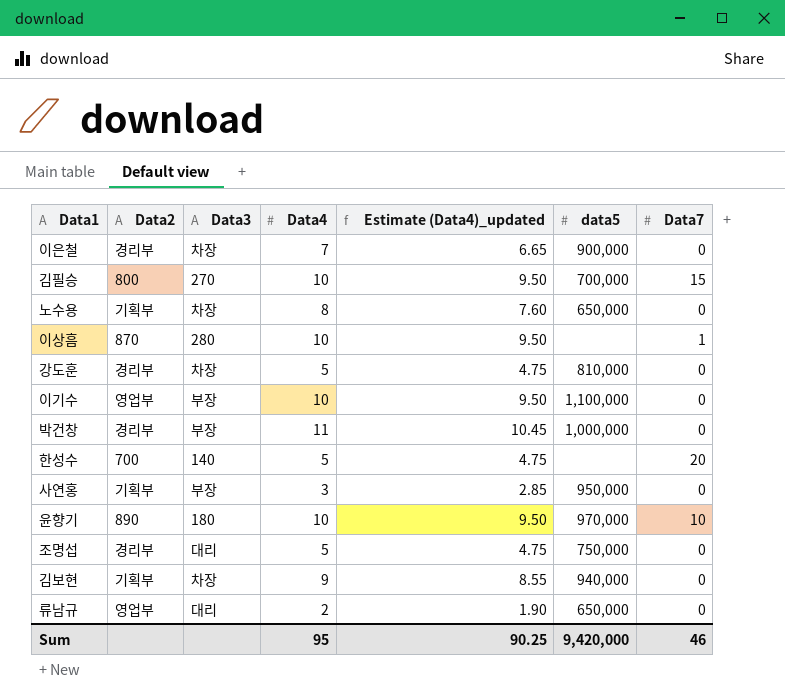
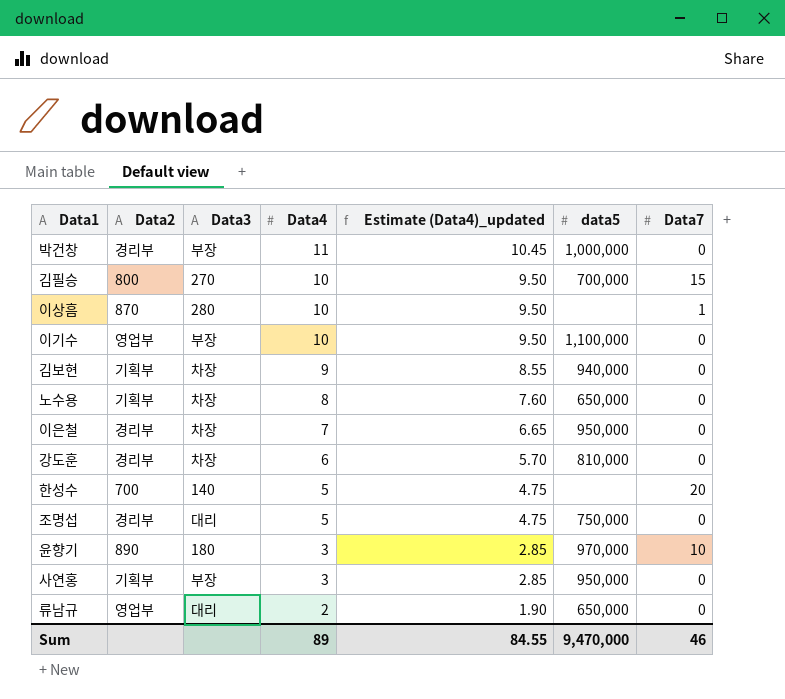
row order: none -> Data4 descending
이은철 | data5: 900,000 -> 950,000
강도훈 | Data4: 5 -> 6
강도훈 | Estimate (Data4)_updated: 4.75 -> 5.70
윤향기 | Data4: 10 -> 3
윤향기 | Estimate (Data4)_updated: 9.50 -> 2.85
Sum | Data4: 95 -> 89
Sum | Estimate (Data4)_updated: 90.25 -> 84.55
Sum | data5: 9,420,000 -> 9,470,000

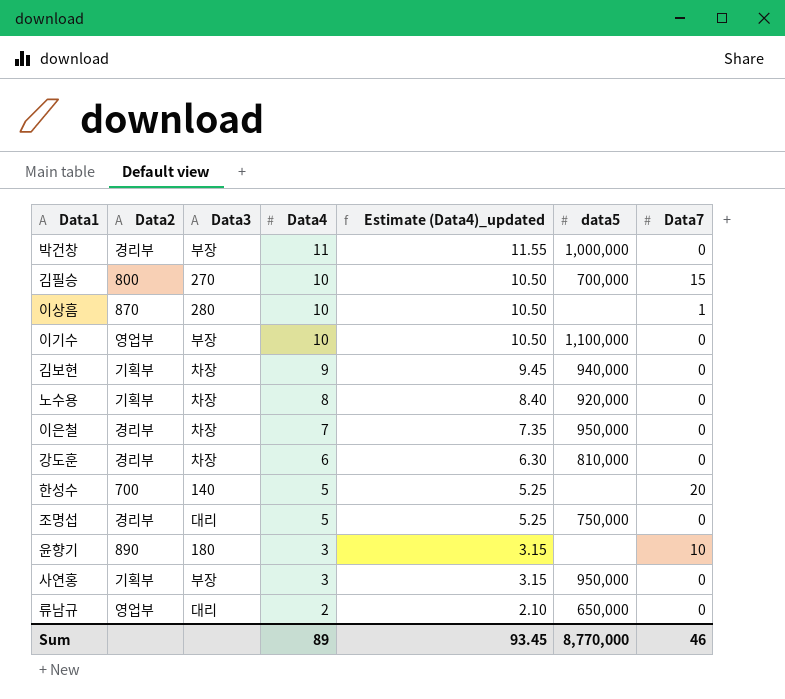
column Estimate (Data4)_updated | formula: [Data4] * 0.95 -> [Data4] * 1.05
노수용 | data5: 650,000 -> 920,000
윤향기 | data5: 970,000 -> none
Sum | Estimate (Data4)_updated: 84.55 -> 93.45
Sum | data5: 9,470,000 -> 8,770,000

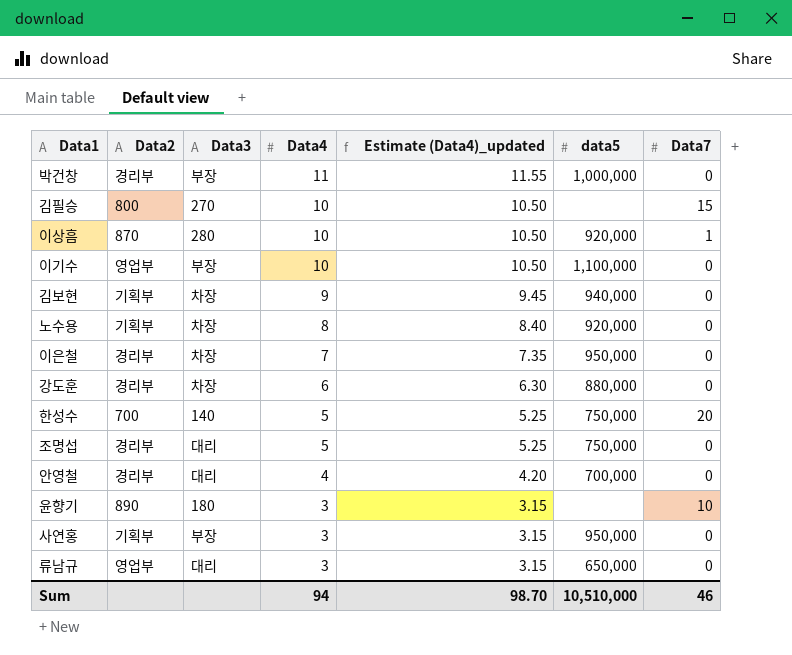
김필승 | data5: 700,000 -> none
이상흠 | data5: none -> 920,000
강도훈 | data5: 810,000 -> 880,000
한성수 | data5: none -> 750,000
row 안영철: none -> 경리부 | 대리 | 4 | 4.20 | 700,000 | 0
류남규 | Data4: 2 -> 3
류남규 | Estimate (Data4)_updated: 2.10 -> 3.15
Sum | Data4: 89 -> 94
Sum | Estimate (Data4)_updated: 93.45 -> 98.70
Sum | data5: 8,770,000 -> 10,510,000

